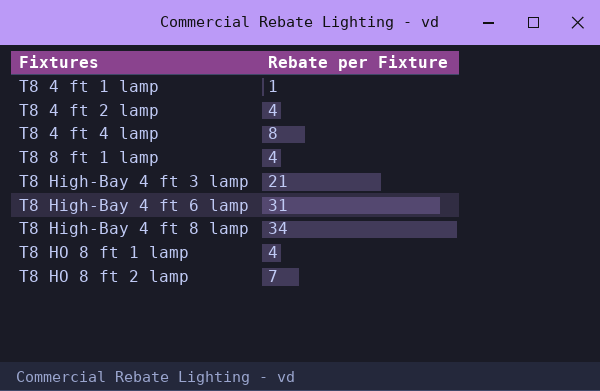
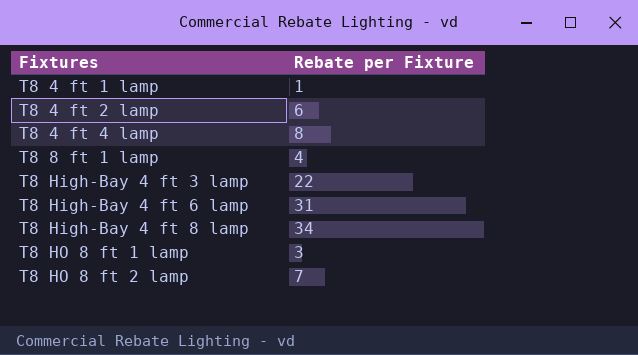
T8 4 ft 2 lamp | Rebate per Fixture: 4 -> 6
T8 High-Bay 4 ft 3 lamp | Rebate per Fixture: 21 -> 22
T8 HO 8 ft 1 lamp | Rebate per Fixture: 4 -> 3

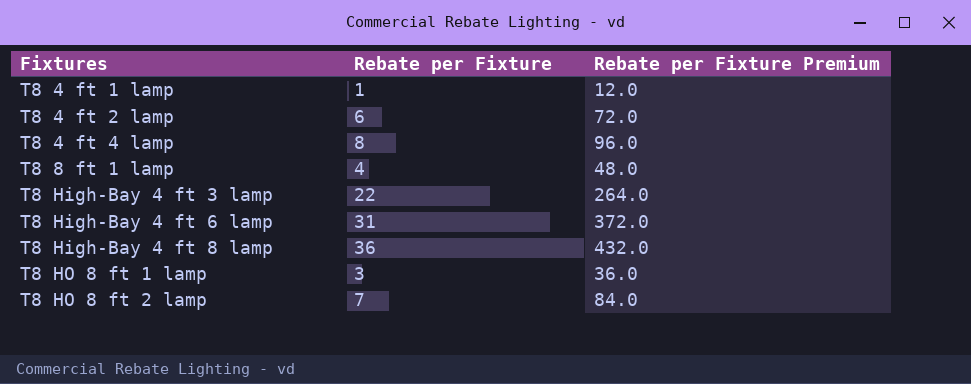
column Rebate per Fixture Premium | formula: none -> [Rebate per Fixture] * 12
T8 High-Bay 4 ft 8 lamp | Rebate per Fixture: 34 -> 36

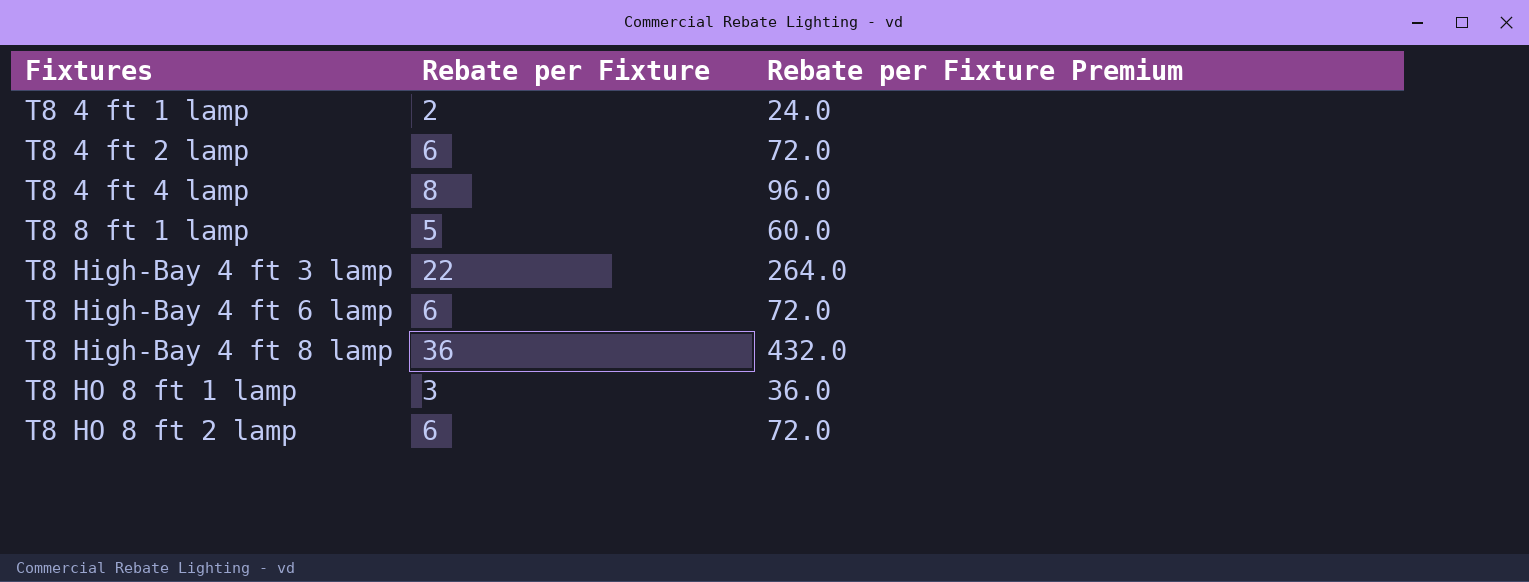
T8 4 ft 1 lamp | Rebate per Fixture: 1 -> 2
T8 4 ft 1 lamp | Rebate per Fixture Premium: 12.0 -> 24.0
T8 8 ft 1 lamp | Rebate per Fixture: 4 -> 5
T8 8 ft 1 lamp | Rebate per Fixture Premium: 48.0 -> 60.0
T8 High-Bay 4 ft 6 lamp | Rebate per Fixture: 31 -> 6
T8 High-Bay 4 ft 6 lamp | Rebate per Fixture Premium: 372.0 -> 72.0
T8 HO 8 ft 2 lamp | Rebate per Fixture: 7 -> 6
T8 HO 8 ft 2 lamp | Rebate per Fixture Premium: 84.0 -> 72.0

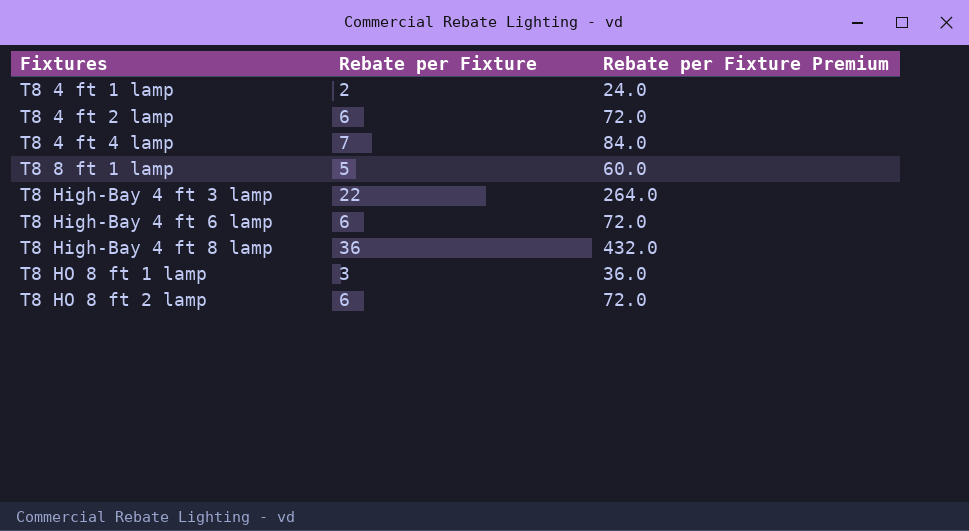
T8 4 ft 4 lamp | Rebate per Fixture: 8 -> 7
T8 4 ft 4 lamp | Rebate per Fixture Premium: 96.0 -> 84.0

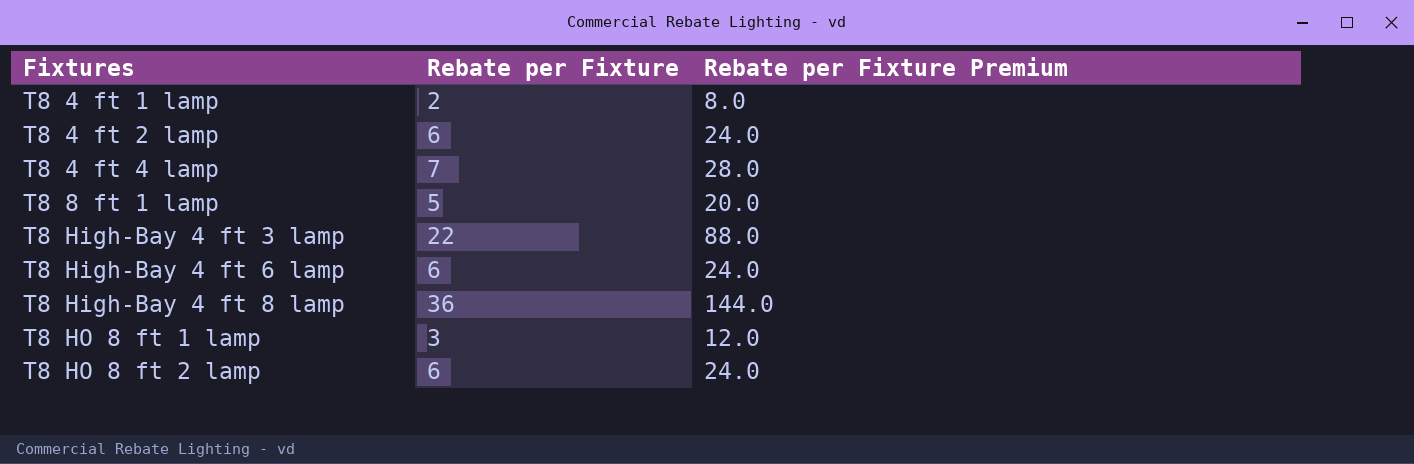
column Rebate per Fixture Premium | formula: [Rebate per Fixture] * 12 -> [Rebate per Fixture] * 4

